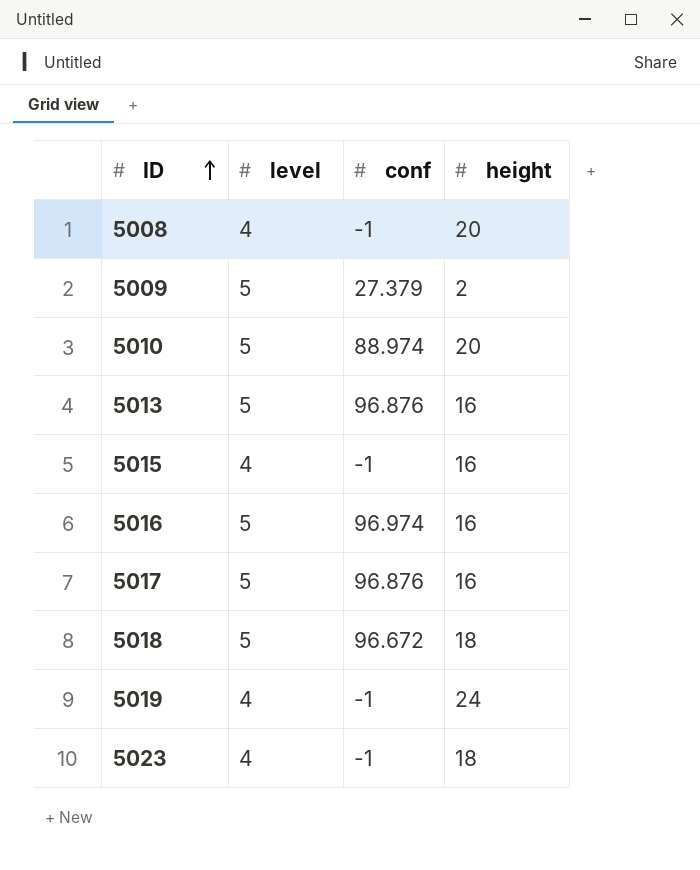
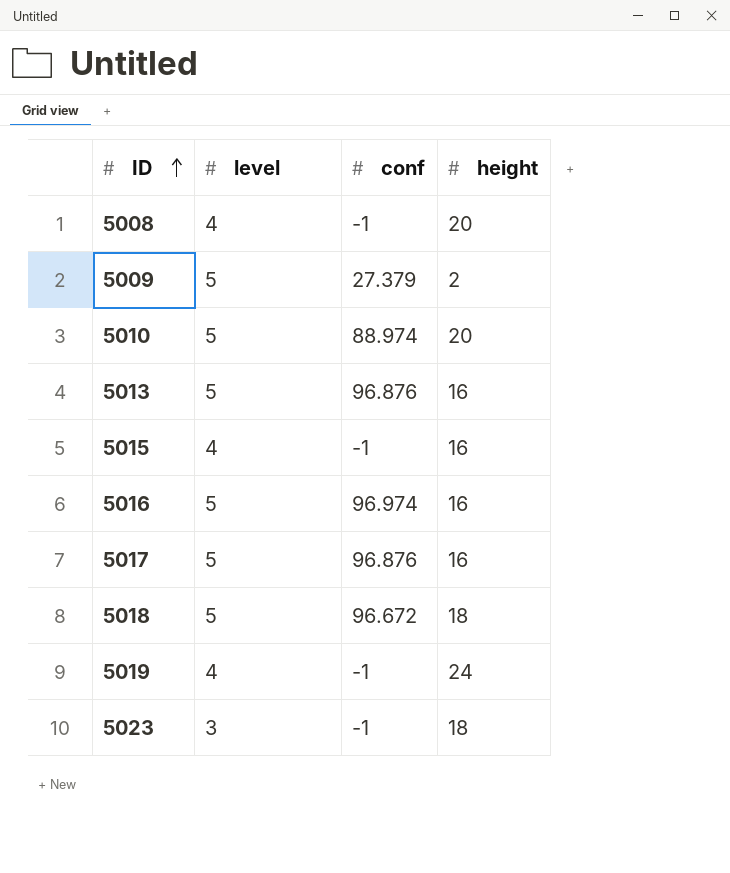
5023 | level: 4 -> 3

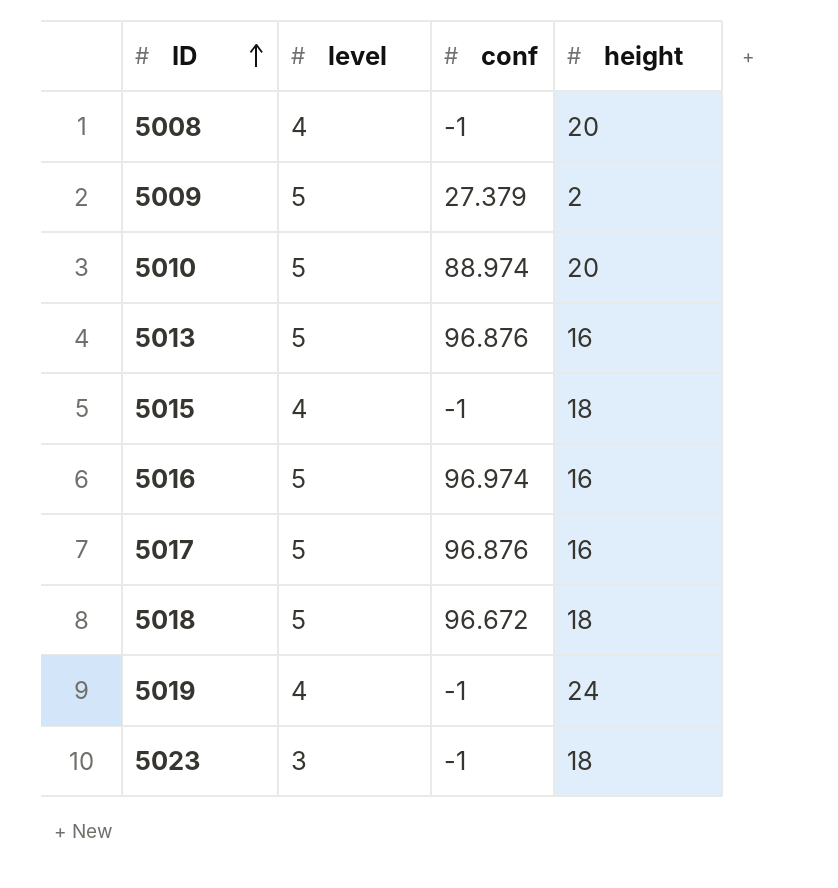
5015 | height: 16 -> 18

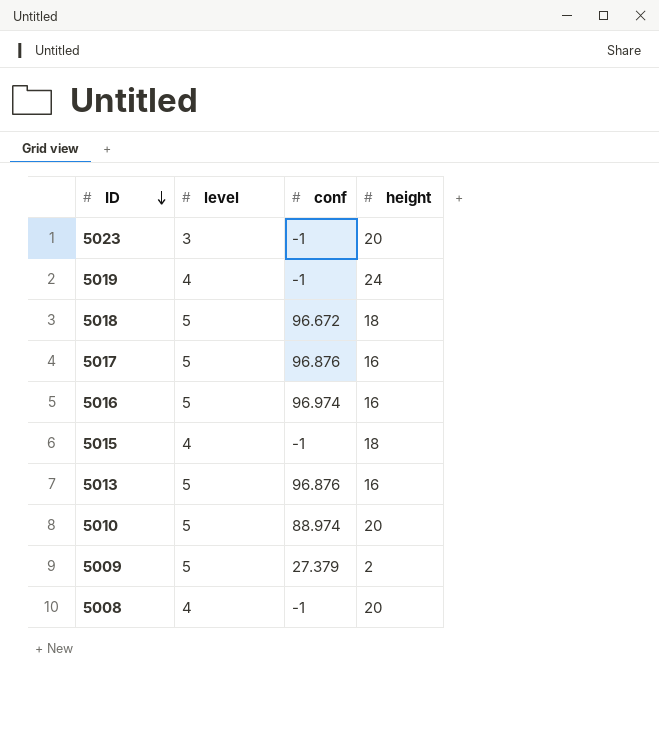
row order: ID ascending -> ID descending
5023 | height: 18 -> 20

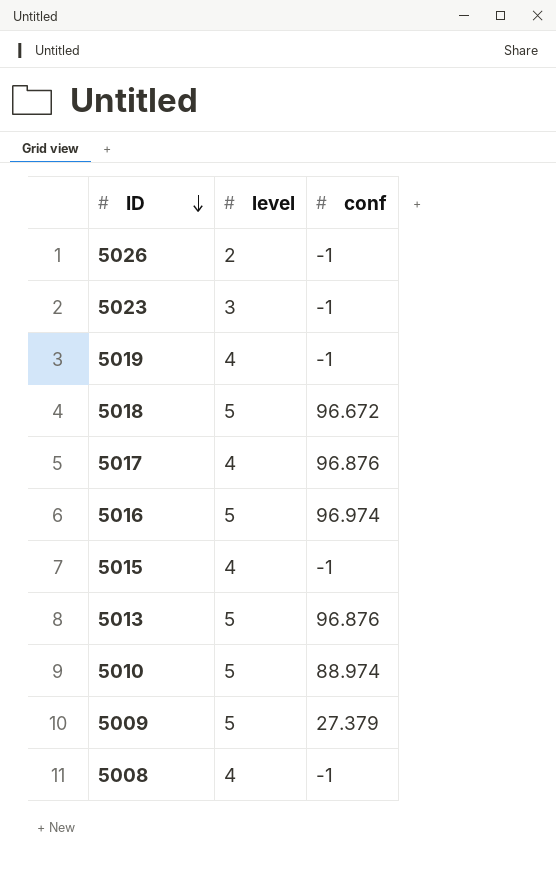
column height | position: 4 -> none
row 5026: none -> 2 | -1
5017 | level: 5 -> 4

